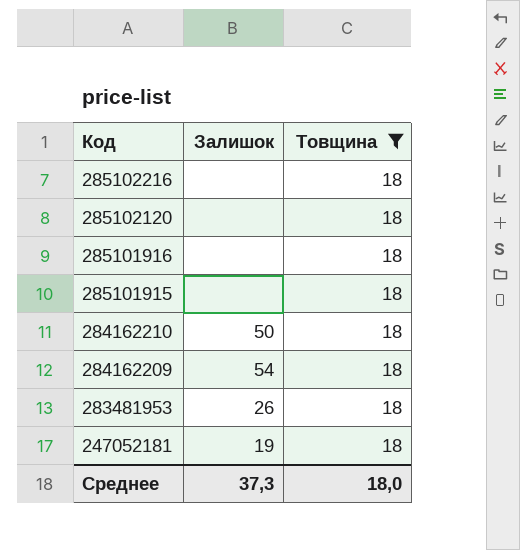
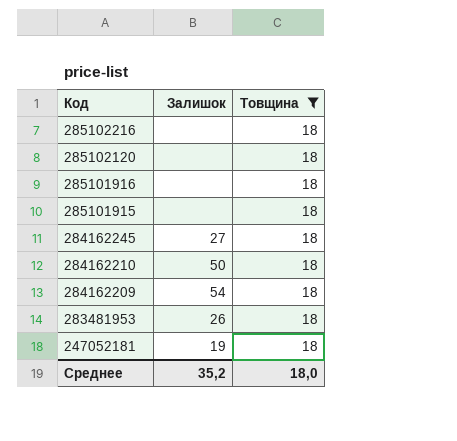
row 284162245: none -> 27 | 18
Среднее | Залишок: 37,3 -> 35,2

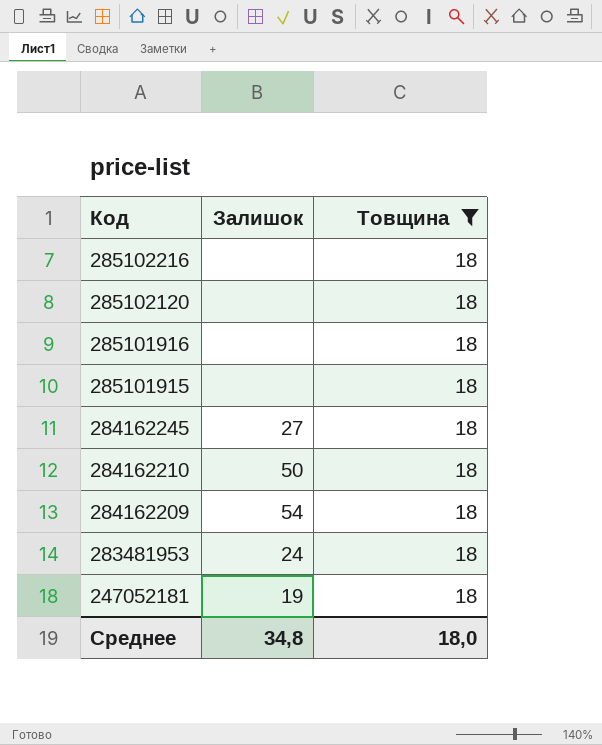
283481953 | Залишок: 26 -> 24
Среднее | Залишок: 35,2 -> 34,8

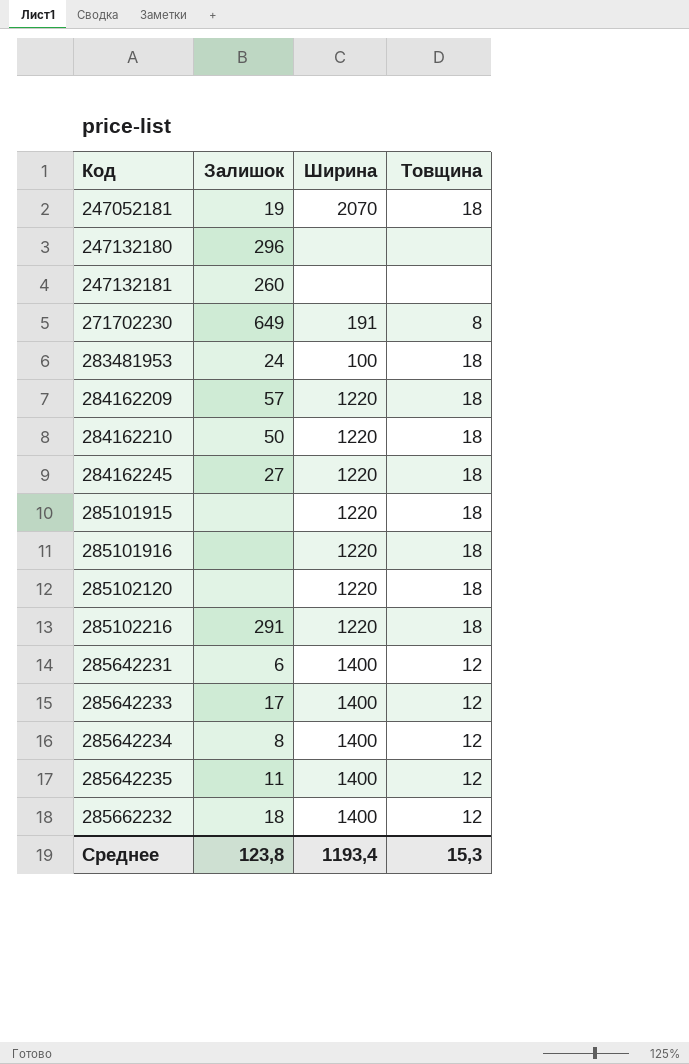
filter: Товщина = 18 -> none
row order: Код descending -> Код ascending
column Ширина | position: none -> 3
284162209 | Залишок: 54 -> 57
285102216 | Залишок: none -> 291
Среднее | Залишок: 34,8 -> 123,8
Среднее | Товщина: 18,0 -> 15,3

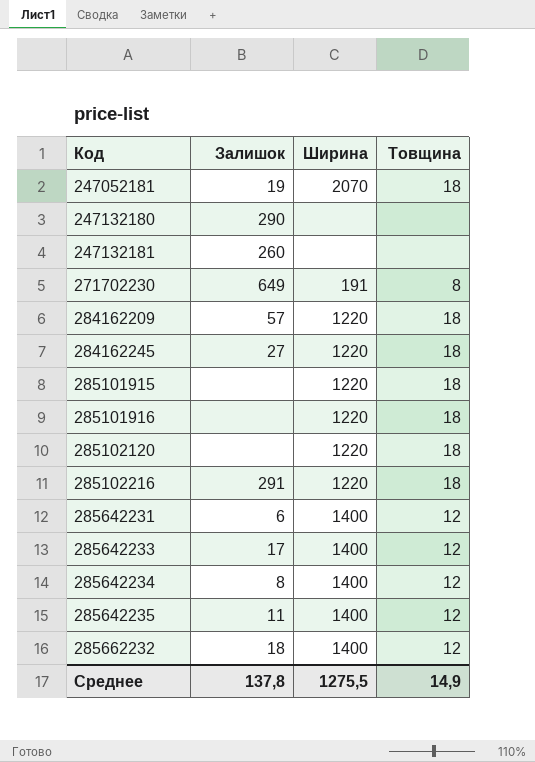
row 283481953: 24 | 100 | 18 -> none
row 284162210: 50 | 1220 | 18 -> none
247132180 | Залишок: 296 -> 290
Среднее | Залишок: 123,8 -> 137,8
Среднее | Ширина: 1193,4 -> 1275,5
Среднее | Товщина: 15,3 -> 14,9

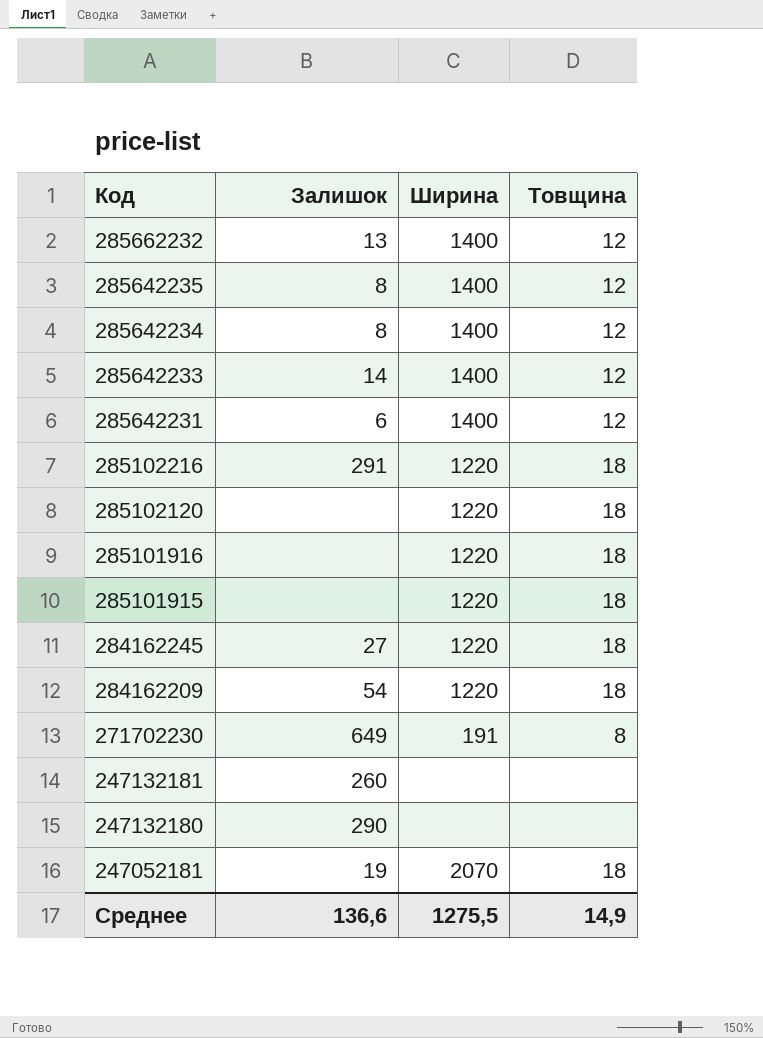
row order: Код ascending -> Код descending
285662232 | Залишок: 18 -> 13
285642235 | Залишок: 11 -> 8
285642233 | Залишок: 17 -> 14
284162209 | Залишок: 57 -> 54
Среднее | Залишок: 137,8 -> 136,6

